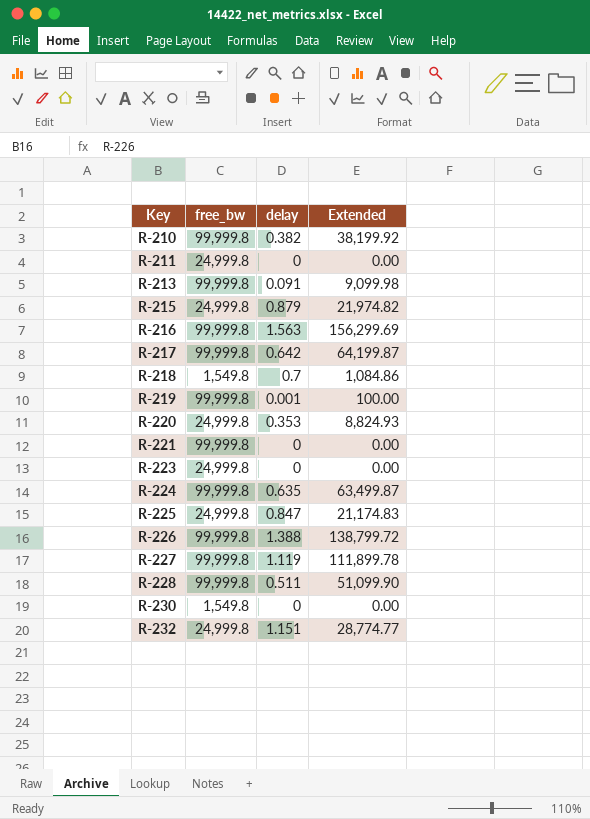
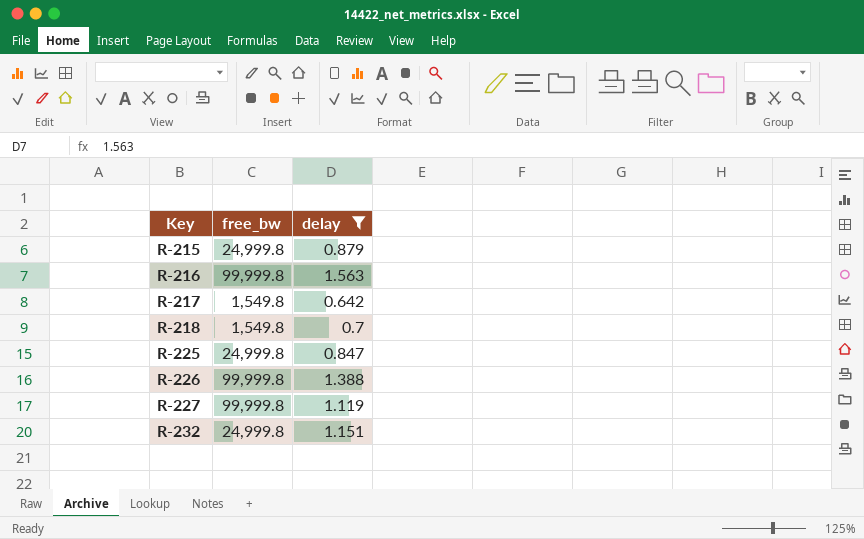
filter: none -> delay >= 0.642
column Extended | formula: [free_bw] * [delay] -> none
R-217 | free_bw: 99,999.8 -> 1,549.8

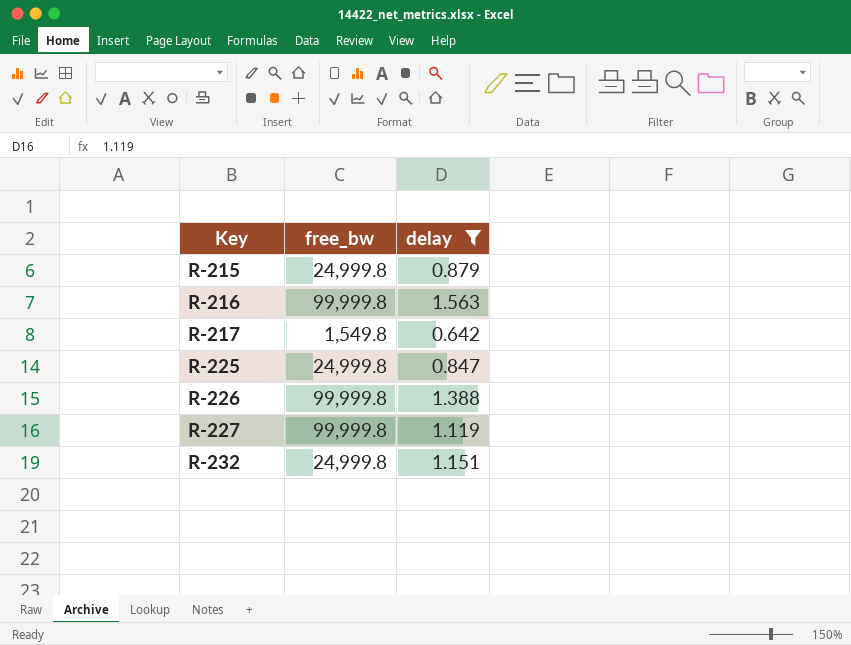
row R-218: 1,549.8 | 0.7 -> none

